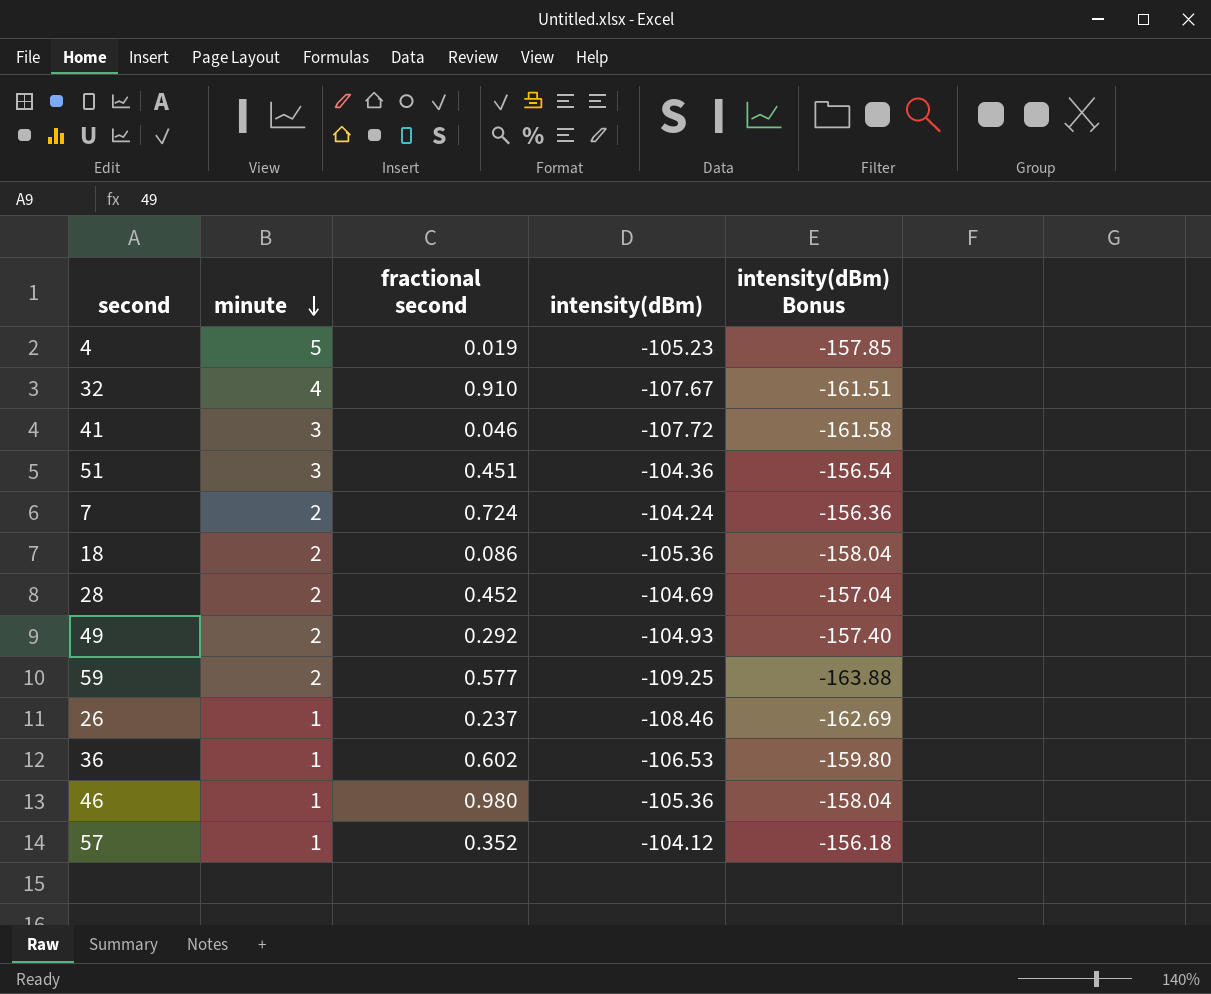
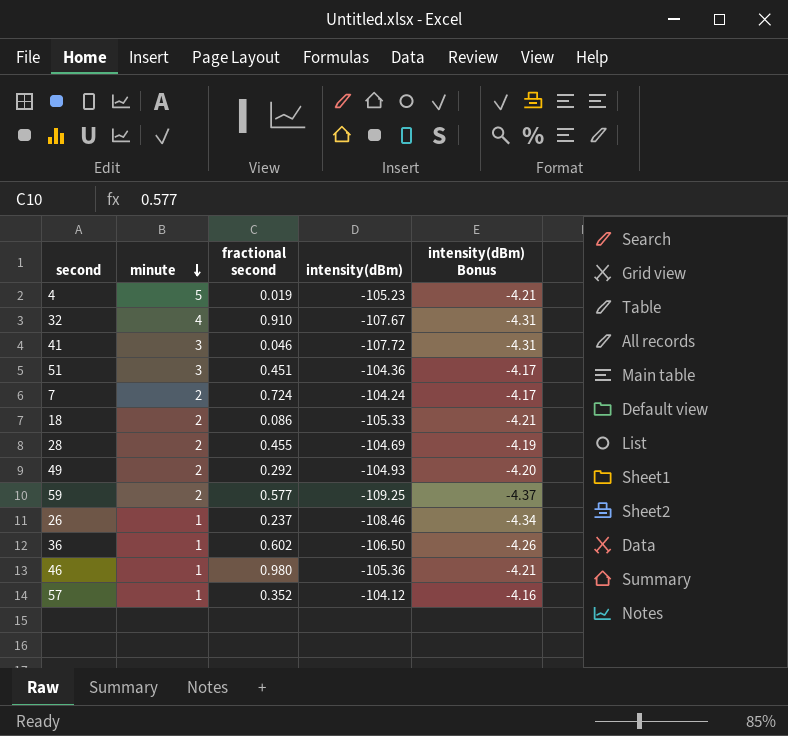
column intensity(dBm) Bonus | formula: [intensity(dBm)] * 1.5 -> [intensity(dBm)] * 0.04
18 | intensity(dBm): -105.36 -> -105.33
28 | fractional second: 0.452 -> 0.455
36 | intensity(dBm): -106.53 -> -106.50

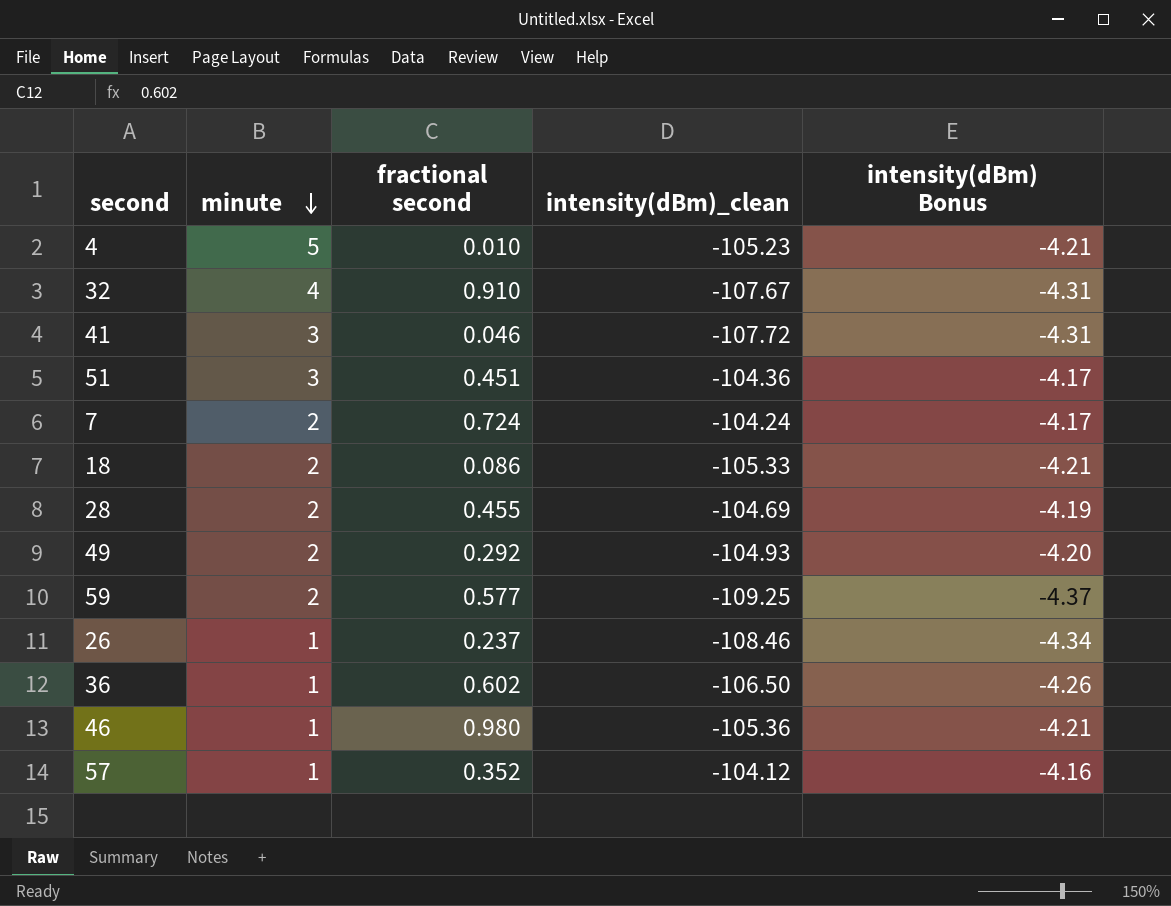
column name: intensity(dBm) -> intensity(dBm)_clean
4 | fractional second: 0.019 -> 0.010

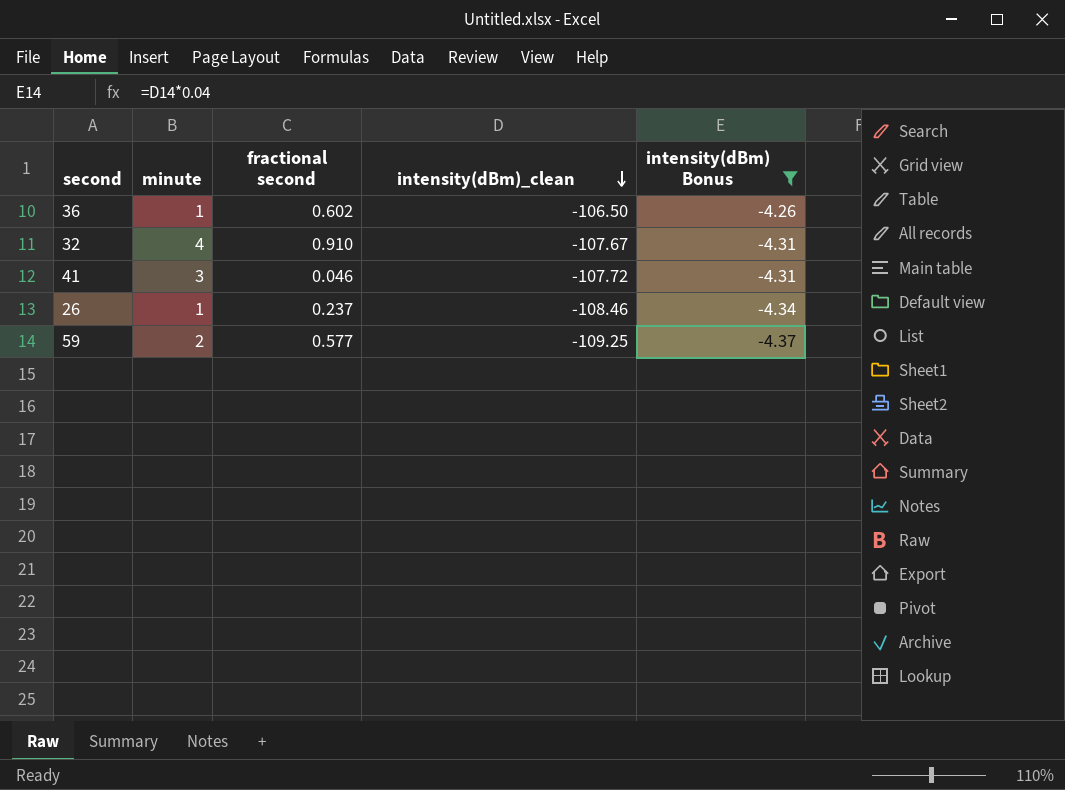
filter: none -> intensity(dBm) Bonus <= -4.26
row order: minute descending -> intensity(dBm)_clean descending

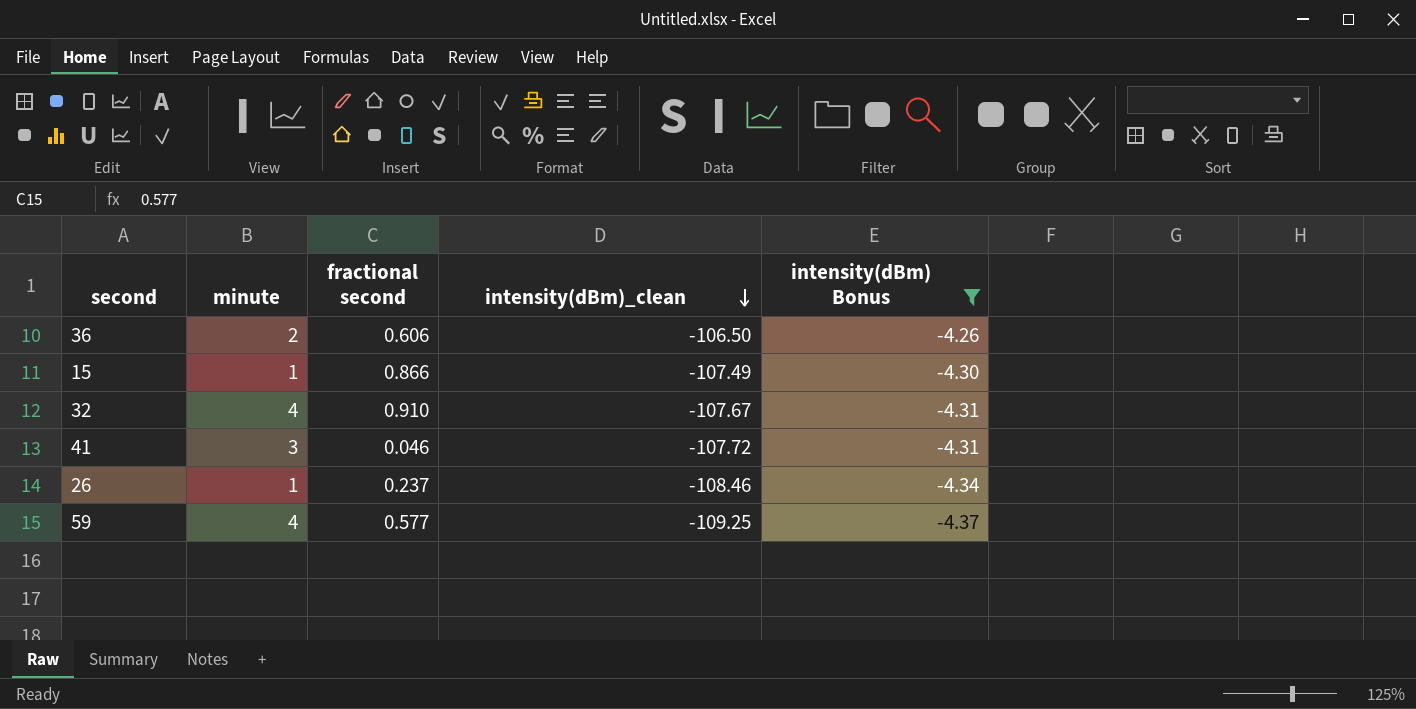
36 | minute: 1 -> 2
36 | fractional second: 0.602 -> 0.606
row 15: none -> 1 | 0.866 | -107.49 | -4.30
59 | minute: 2 -> 4

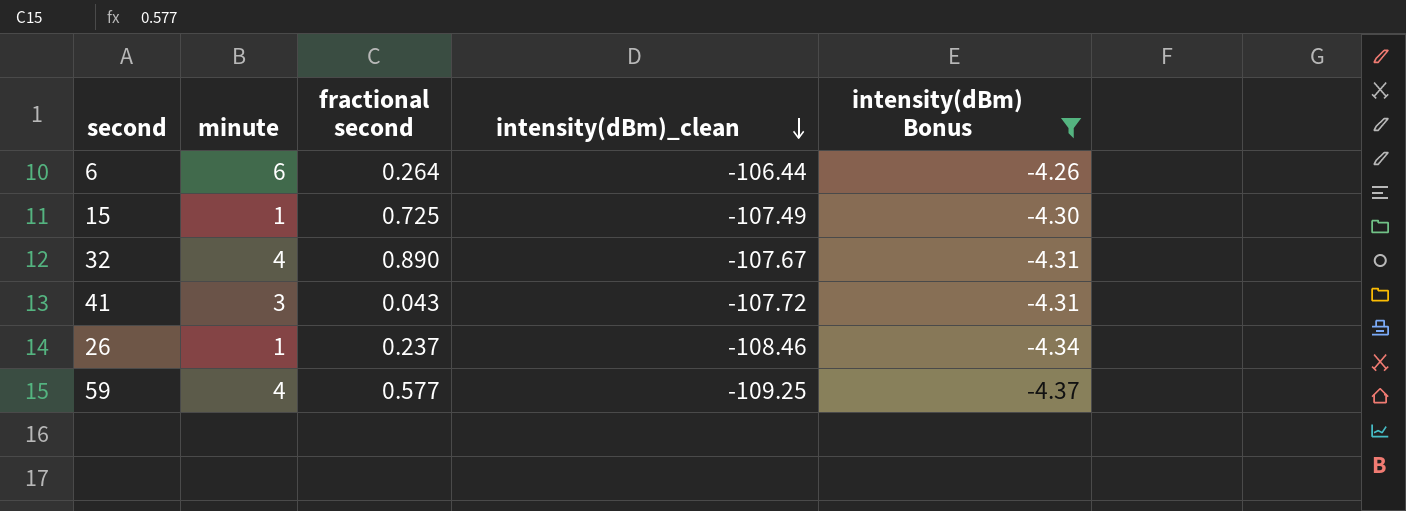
row 36: 2 | 0.606 | -106.50 | -4.26 -> none
row 6: none -> 6 | 0.264 | -106.44 | -4.26
15 | fractional second: 0.866 -> 0.725
32 | fractional second: 0.910 -> 0.890
41 | fractional second: 0.046 -> 0.043

